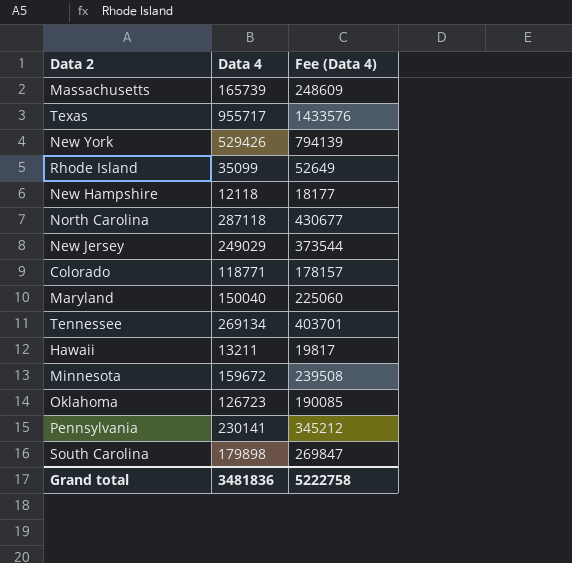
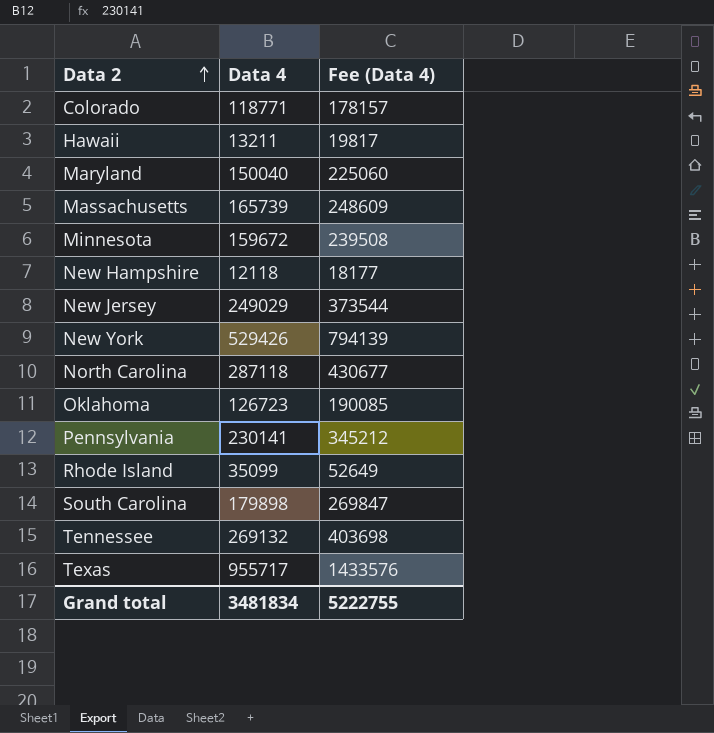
row order: none -> Data 2 ascending
Tennessee | Data 4: 269134 -> 269132
Tennessee | Fee (Data 4): 403701 -> 403698
Grand total | Data 4: 3481836 -> 3481834
Grand total | Fee (Data 4): 5222758 -> 5222755

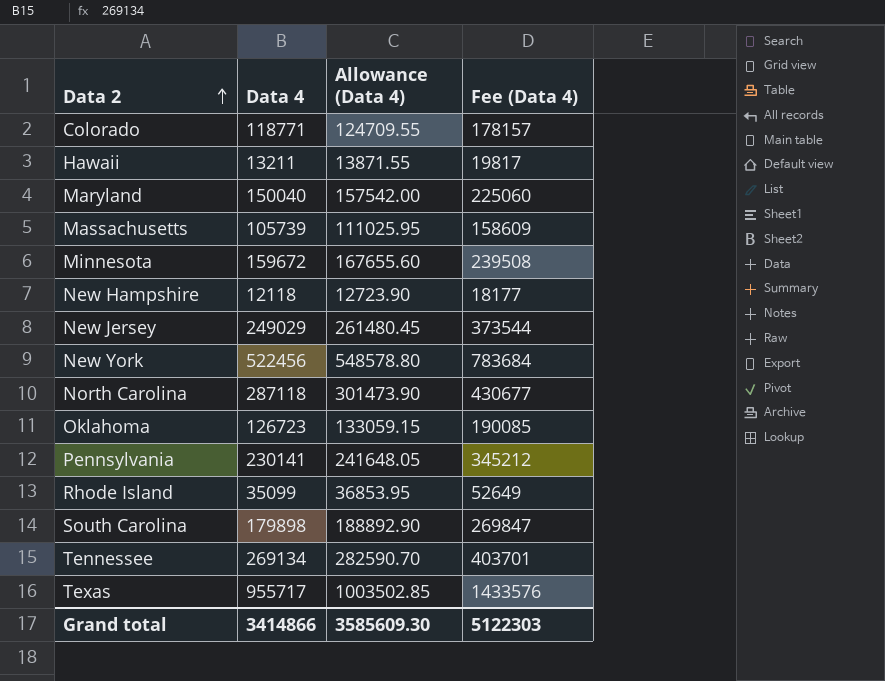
column Allowance (Data 4) | formula: none -> [Data 4] * 1.05
Massachusetts | Data 4: 165739 -> 105739
Massachusetts | Fee (Data 4): 248609 -> 158609
New York | Data 4: 529426 -> 522456
New York | Fee (Data 4): 794139 -> 783684
Tennessee | Data 4: 269132 -> 269134
Tennessee | Fee (Data 4): 403698 -> 403701
Grand total | Data 4: 3481834 -> 3414866
Grand total | Fee (Data 4): 5222755 -> 5122303

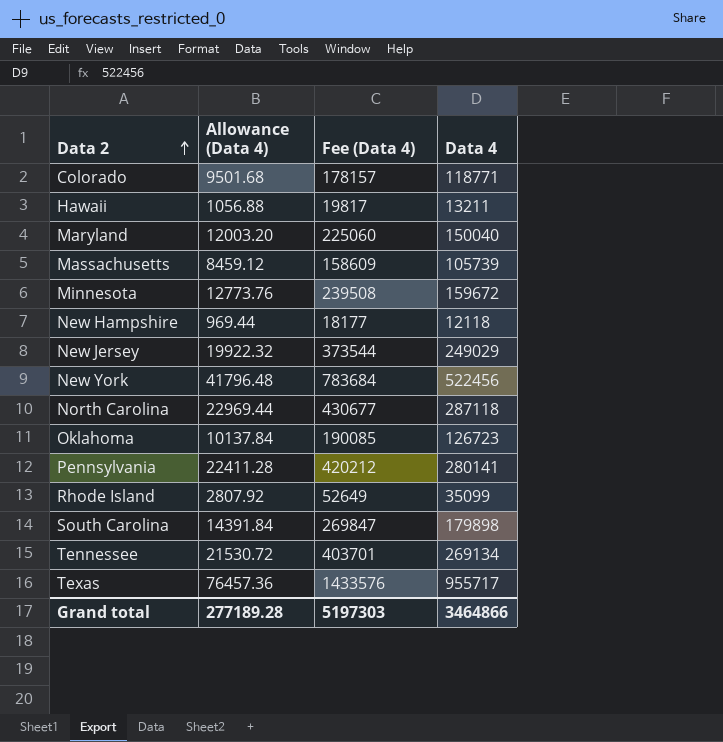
column Allowance (Data 4) | formula: [Data 4] * 1.05 -> [Data 4] * 0.08
column Data 4 | position: 2 -> 4
Pennsylvania | Fee (Data 4): 345212 -> 420212
Pennsylvania | Data 4: 230141 -> 280141
Grand total | Allowance (Data 4): 3585609.30 -> 277189.28
Grand total | Fee (Data 4): 5122303 -> 5197303
Grand total | Data 4: 3414866 -> 3464866

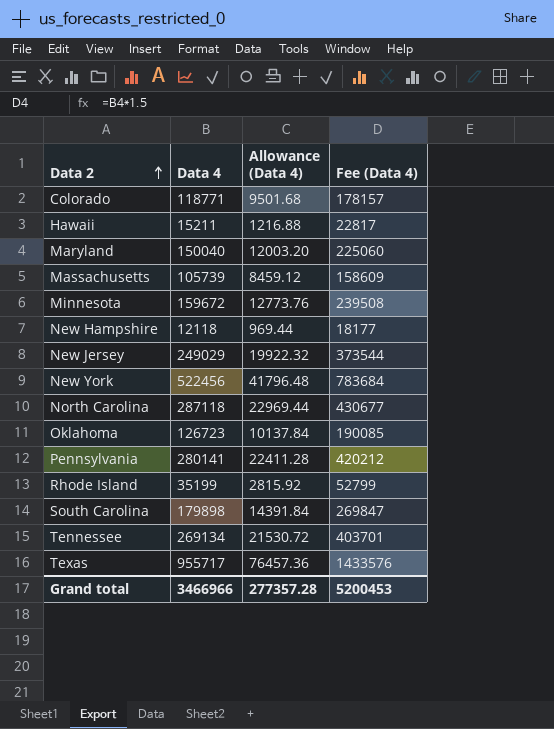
column Data 4 | position: 4 -> 2
Hawaii | Data 4: 13211 -> 15211
Hawaii | Allowance (Data 4): 1056.88 -> 1216.88
Hawaii | Fee (Data 4): 19817 -> 22817
Rhode Island | Data 4: 35099 -> 35199
Rhode Island | Allowance (Data 4): 2807.92 -> 2815.92
Rhode Island | Fee (Data 4): 52649 -> 52799
Grand total | Data 4: 3464866 -> 3466966
Grand total | Allowance (Data 4): 277189.28 -> 277357.28
Grand total | Fee (Data 4): 5197303 -> 5200453

